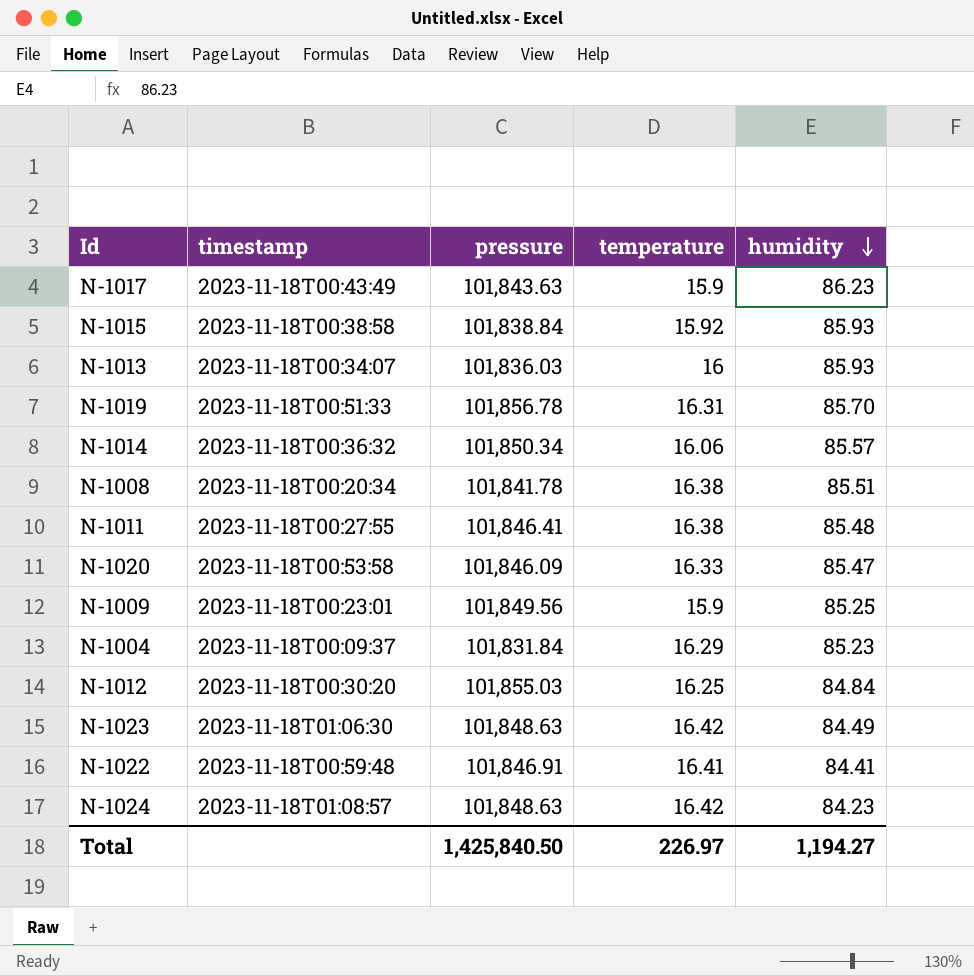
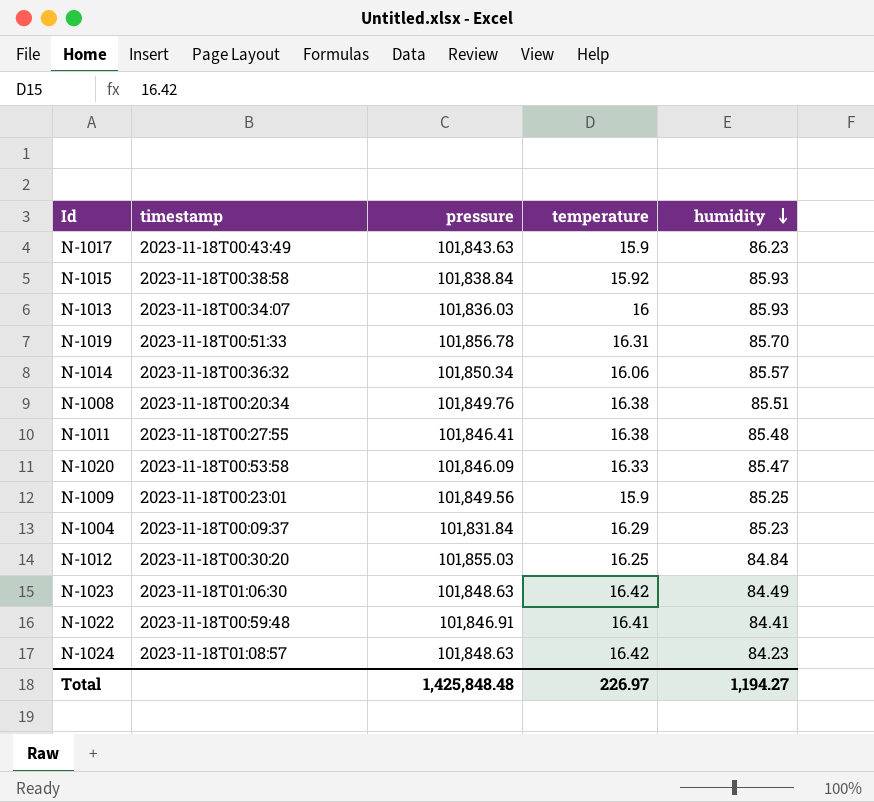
N-1008 | pressure: 101,841.78 -> 101,849.76
Total | pressure: 1,425,840.50 -> 1,425,848.48

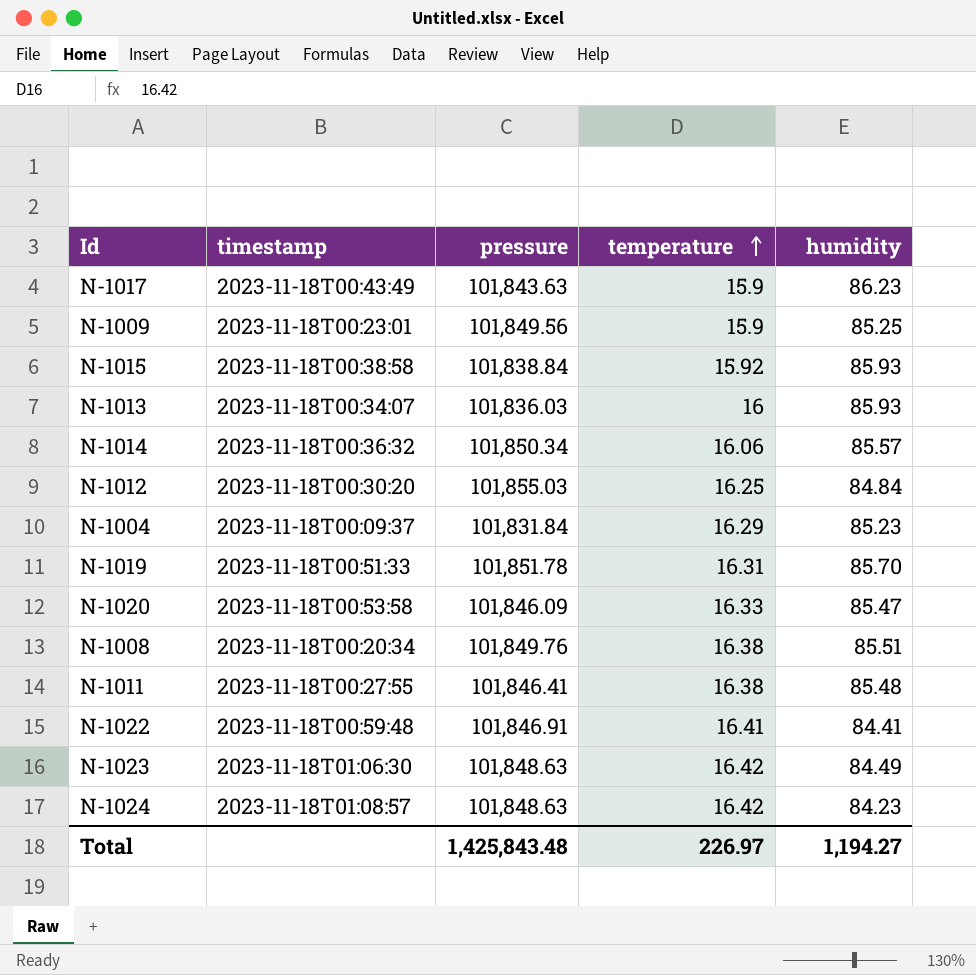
row order: humidity descending -> temperature ascending
N-1019 | pressure: 101,856.78 -> 101,851.78
Total | pressure: 1,425,848.48 -> 1,425,843.48

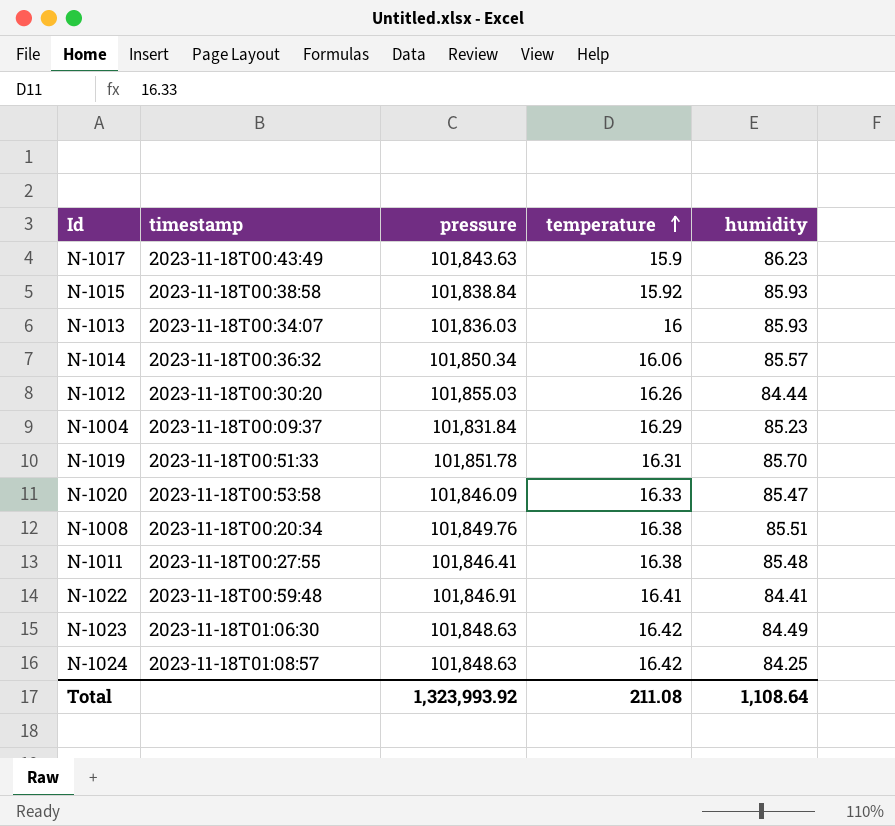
row N-1009: 2023-11-18T00:23:01 | 101,849.56 | 15.9 | 85.25 -> none
N-1012 | temperature: 16.25 -> 16.26
N-1012 | humidity: 84.84 -> 84.44
N-1024 | humidity: 84.23 -> 84.25
Total | pressure: 1,425,843.48 -> 1,323,993.92
Total | temperature: 226.97 -> 211.08
Total | humidity: 1,194.27 -> 1,108.64

